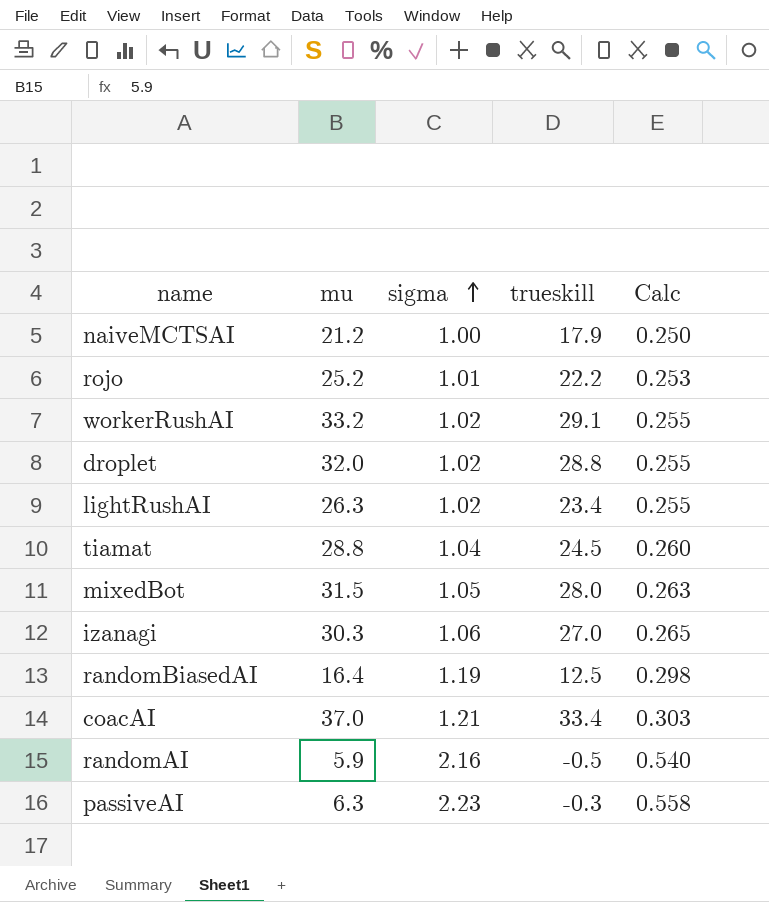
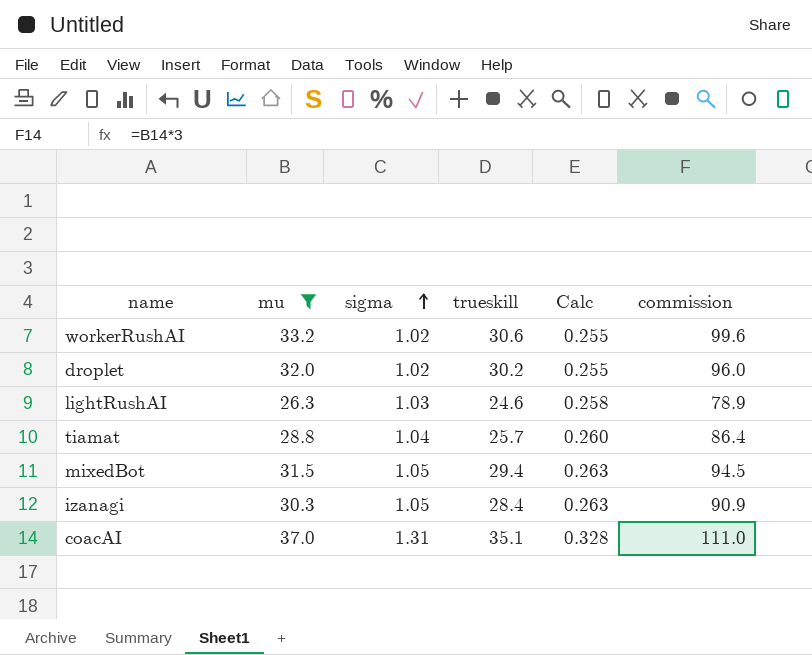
filter: none -> mu >= 26.3
column commission | formula: none -> [mu] * 3
workerRushAI | trueskill: 29.1 -> 30.6
droplet | trueskill: 28.8 -> 30.2
lightRushAI | sigma: 1.02 -> 1.03
lightRushAI | trueskill: 23.4 -> 24.6
lightRushAI | Calc: 0.255 -> 0.258
tiamat | trueskill: 24.5 -> 25.7
mixedBot | trueskill: 28.0 -> 29.4
izanagi | sigma: 1.06 -> 1.05
izanagi | trueskill: 27.0 -> 28.4
izanagi | Calc: 0.265 -> 0.263
coacAI | sigma: 1.21 -> 1.31
coacAI | trueskill: 33.4 -> 35.1
coacAI | Calc: 0.303 -> 0.328

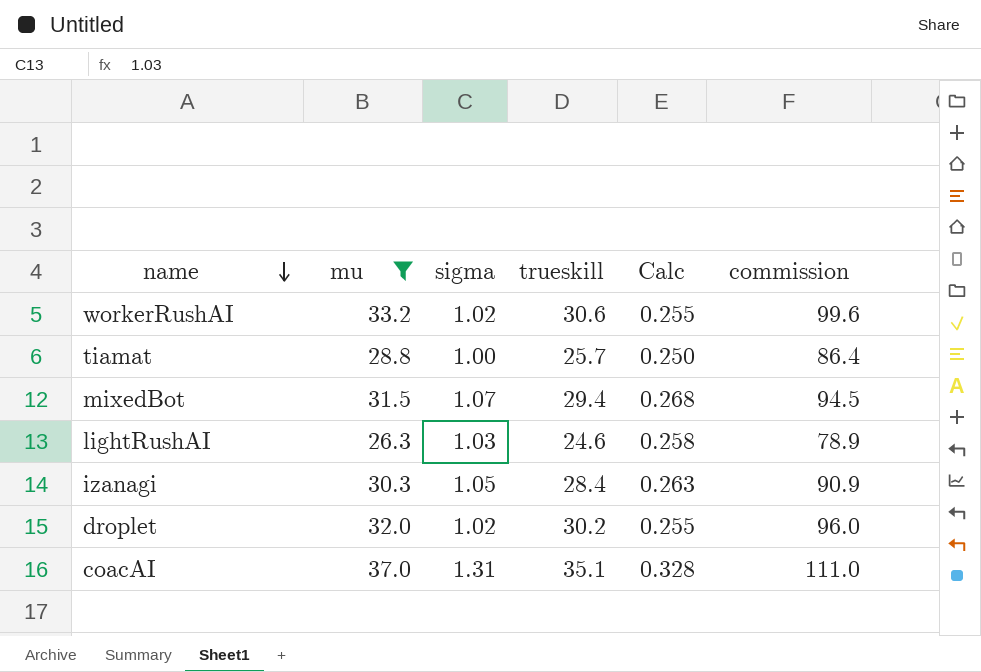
row order: sigma ascending -> name descending
tiamat | sigma: 1.04 -> 1.00
tiamat | Calc: 0.260 -> 0.250
mixedBot | sigma: 1.05 -> 1.07
mixedBot | Calc: 0.263 -> 0.268

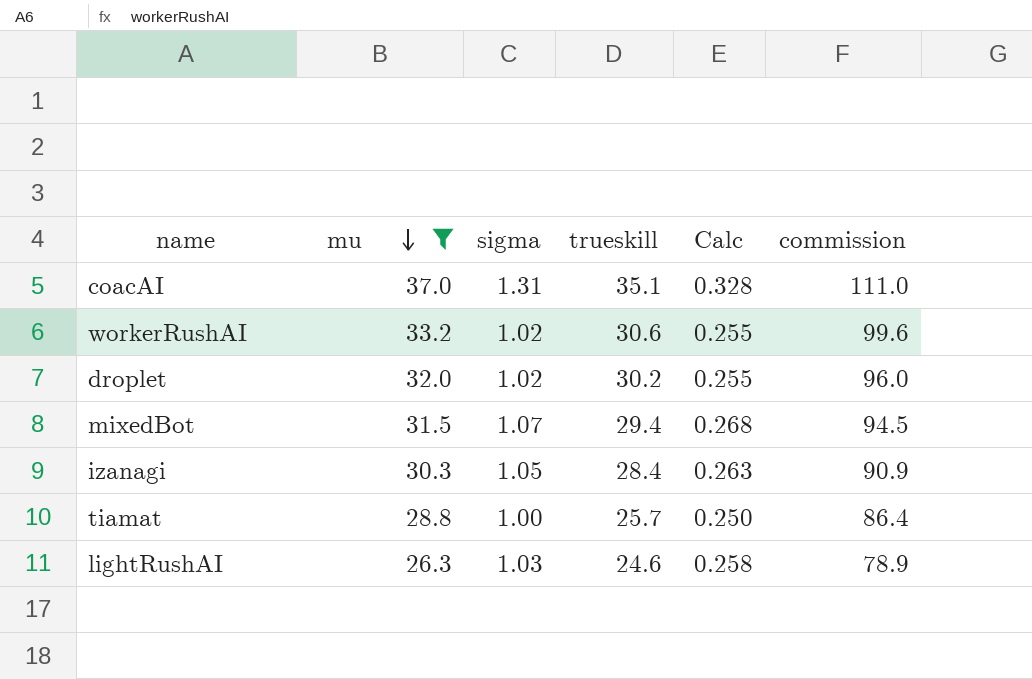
row order: name descending -> mu descending

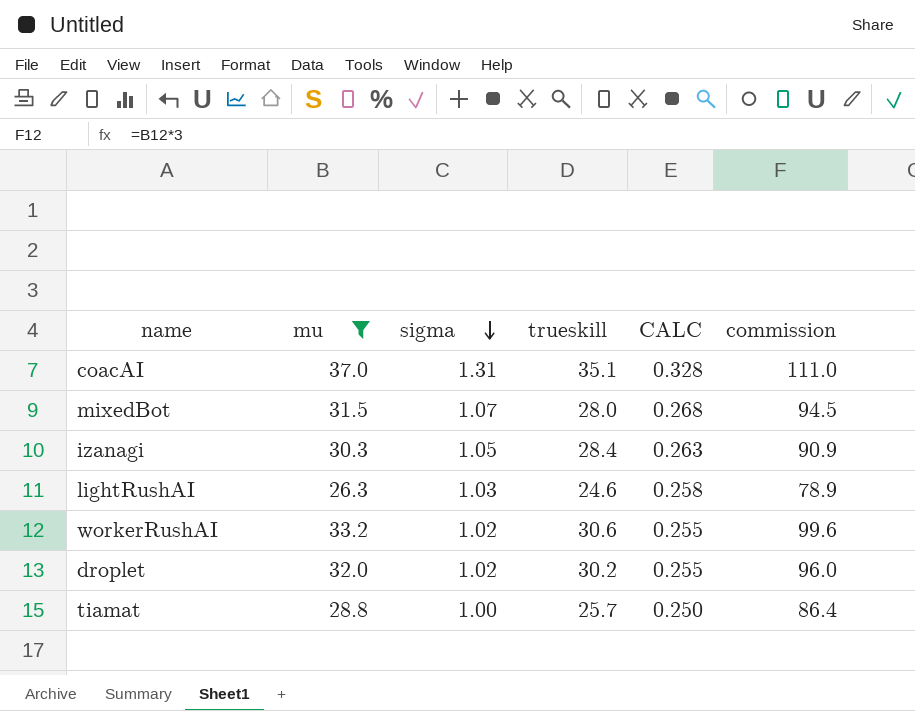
row order: mu descending -> sigma descending
column name: Calc -> CALC
mixedBot | trueskill: 29.4 -> 28.0

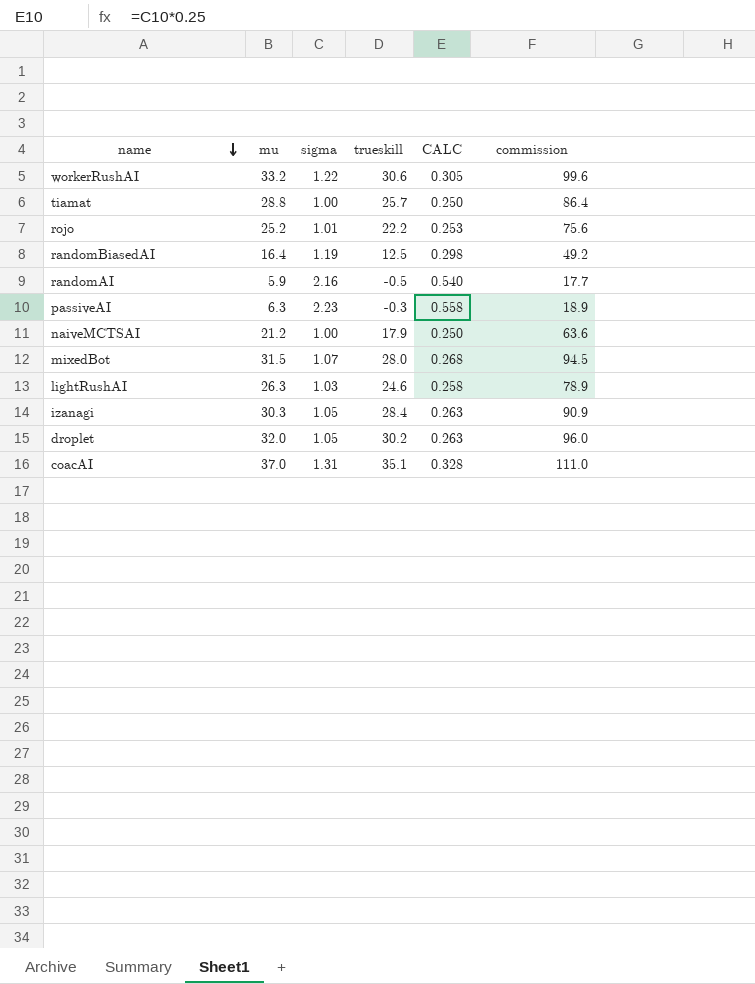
filter: mu >= 26.3 -> none
row order: sigma descending -> name descending
workerRushAI | sigma: 1.02 -> 1.22
workerRushAI | CALC: 0.255 -> 0.305
droplet | sigma: 1.02 -> 1.05
droplet | CALC: 0.255 -> 0.263

